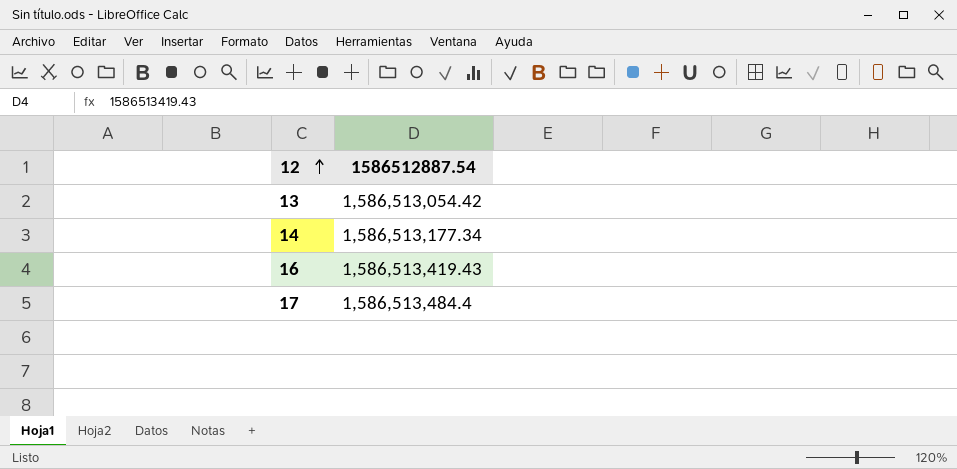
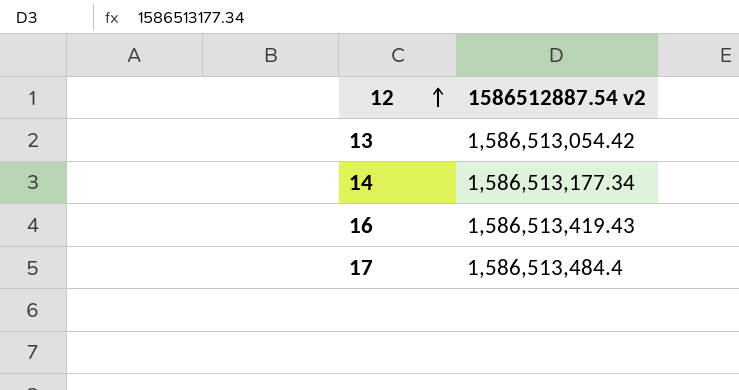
column name: 1586512887.54 -> 1586512887.54 v2

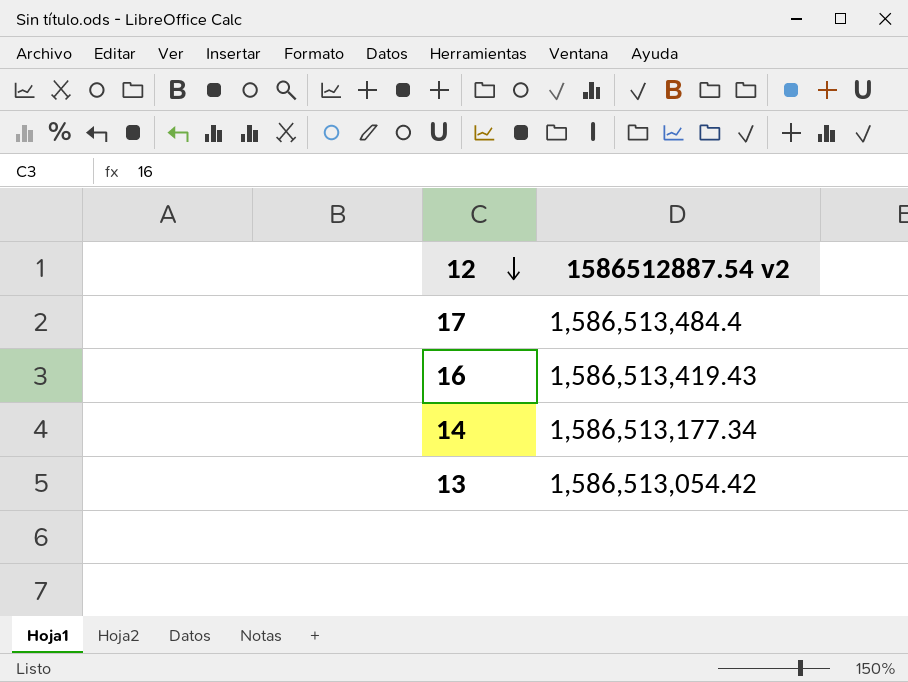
row order: 12 ascending -> 12 descending

